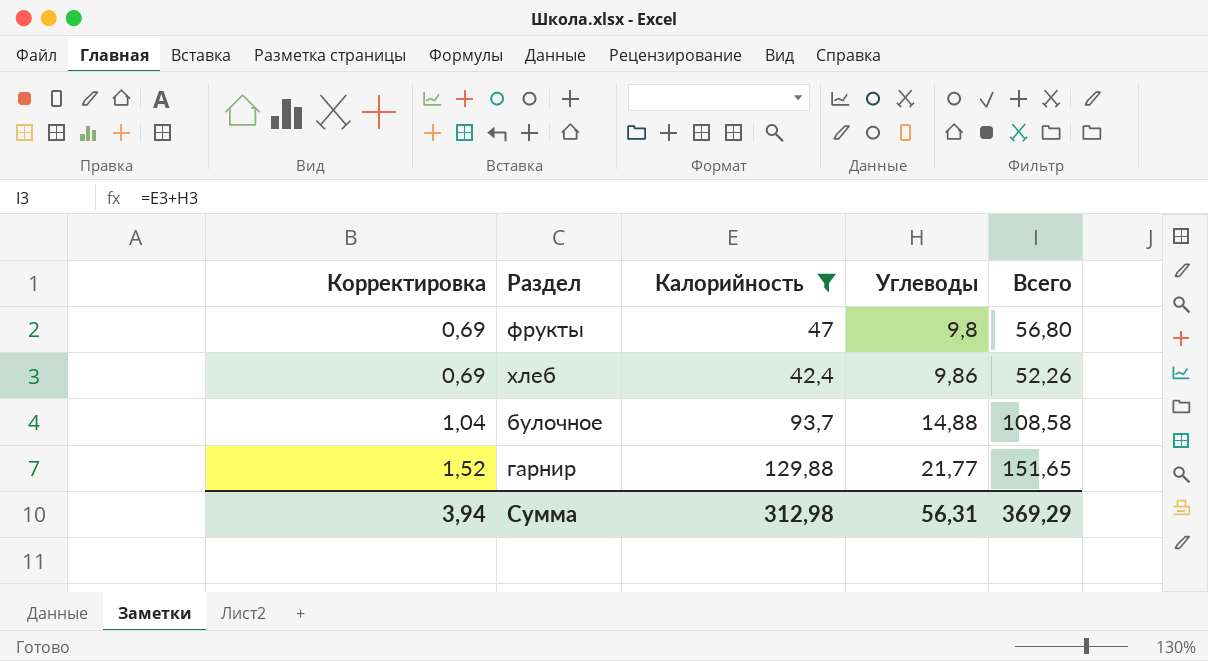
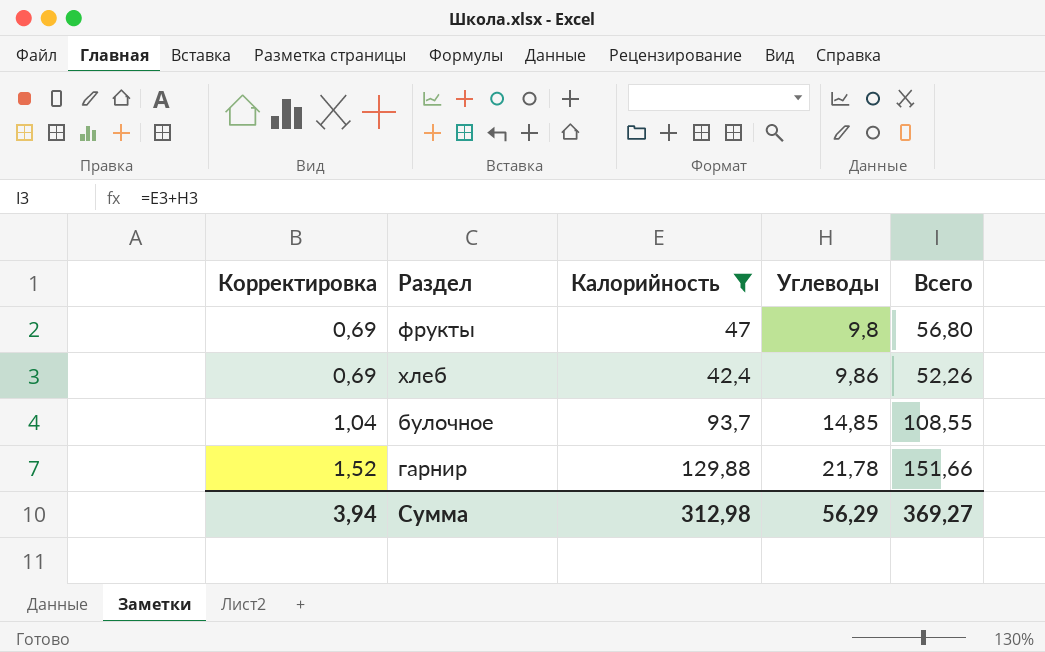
булочное | Углеводы: 14,88 -> 14,85
булочное | Всего: 108,58 -> 108,55
гарнир | Углеводы: 21,77 -> 21,78
гарнир | Всего: 151,65 -> 151,66
Сумма | Углеводы: 56,31 -> 56,29
Сумма | Всего: 369,29 -> 369,27

